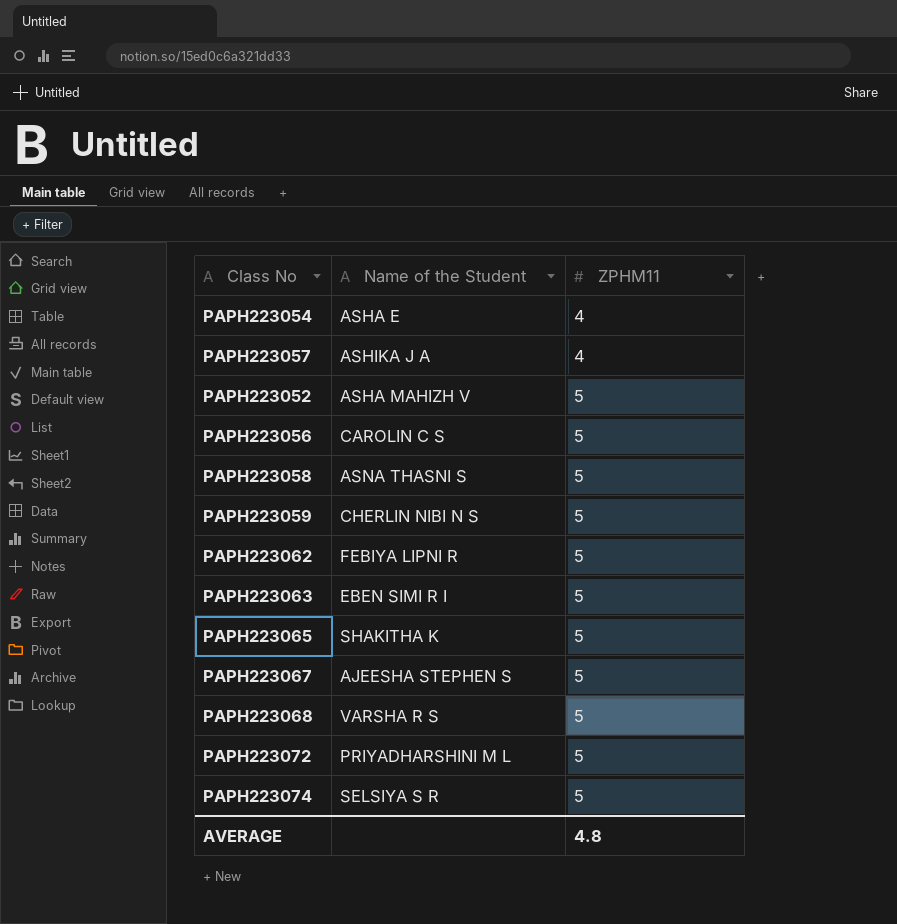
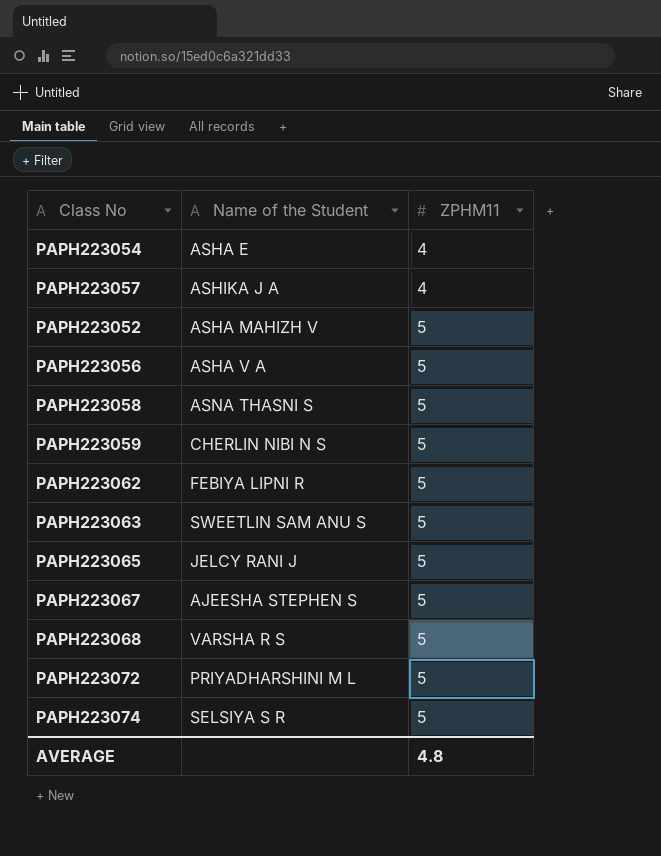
PAPH223056 | Name of the Student: CAROLIN C S -> ASHA V A
PAPH223063 | Name of the Student: EBEN SIMI R I -> SWEETLIN SAM ANU S
PAPH223065 | Name of the Student: SHAKITHA K -> JELCY RANI J

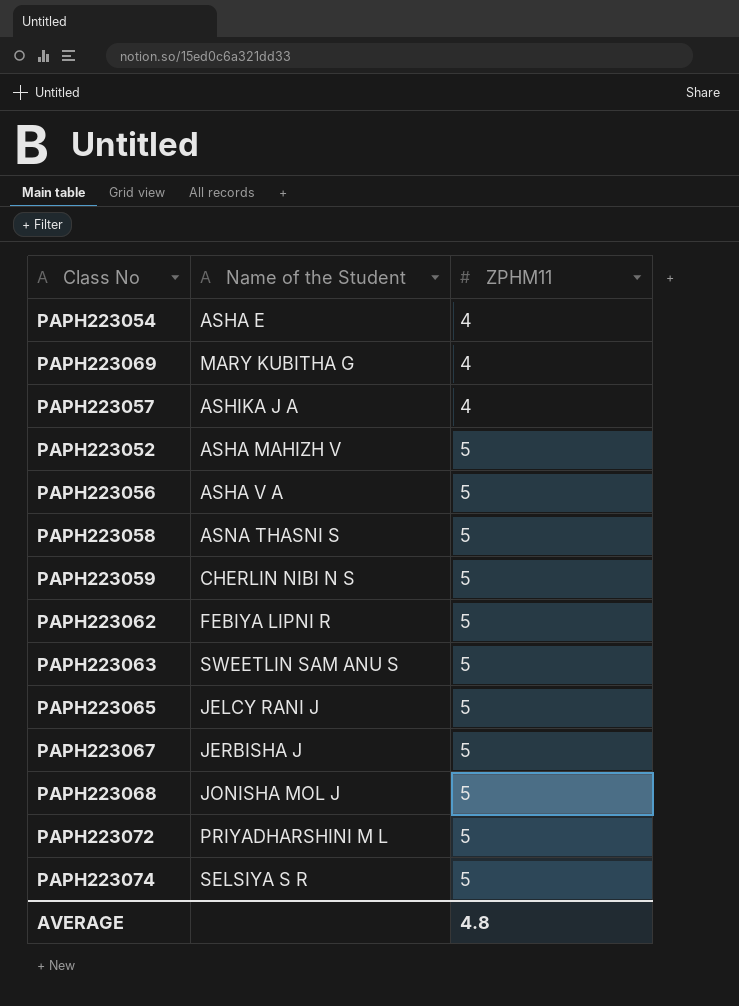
row PAPH223069: none -> MARY KUBITHA G | 4
PAPH223067 | Name of the Student: AJEESHA STEPHEN S -> JERBISHA J
PAPH223068 | Name of the Student: VARSHA R S -> JONISHA MOL J

